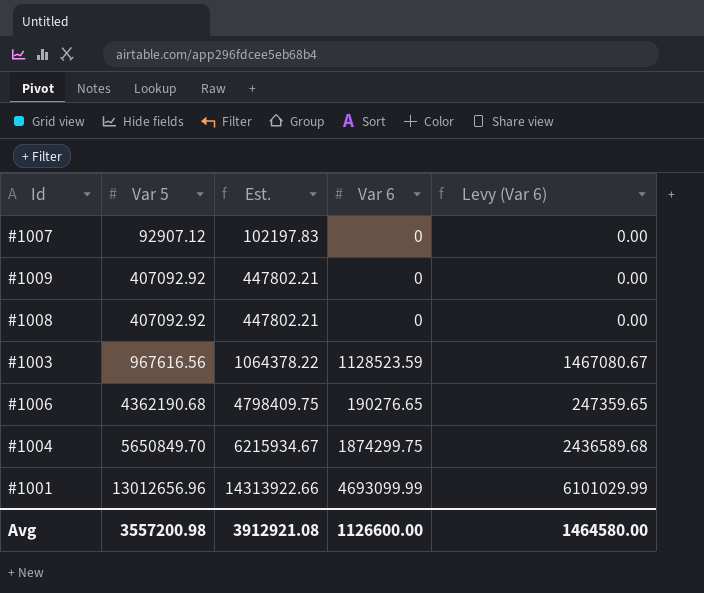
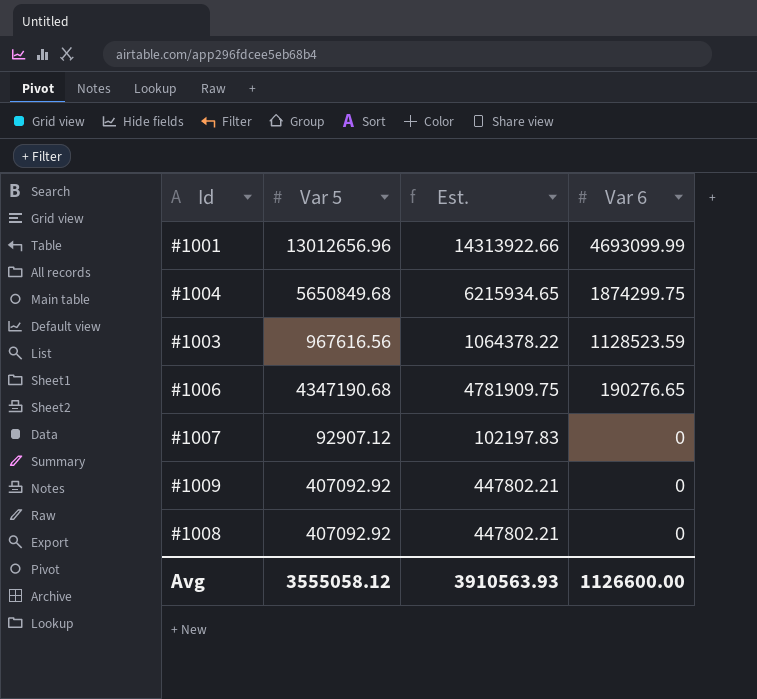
row order: Var 5 ascending -> Var 6 descending
column Levy (Var 6) | formula: [Var 6] * 1.3 -> none
#1004 | Var 5: 5650849.70 -> 5650849.68
#1004 | Est.: 6215934.67 -> 6215934.65
#1006 | Var 5: 4362190.68 -> 4347190.68
#1006 | Est.: 4798409.75 -> 4781909.75
Avg | Var 5: 3557200.98 -> 3555058.12
Avg | Est.: 3912921.08 -> 3910563.93

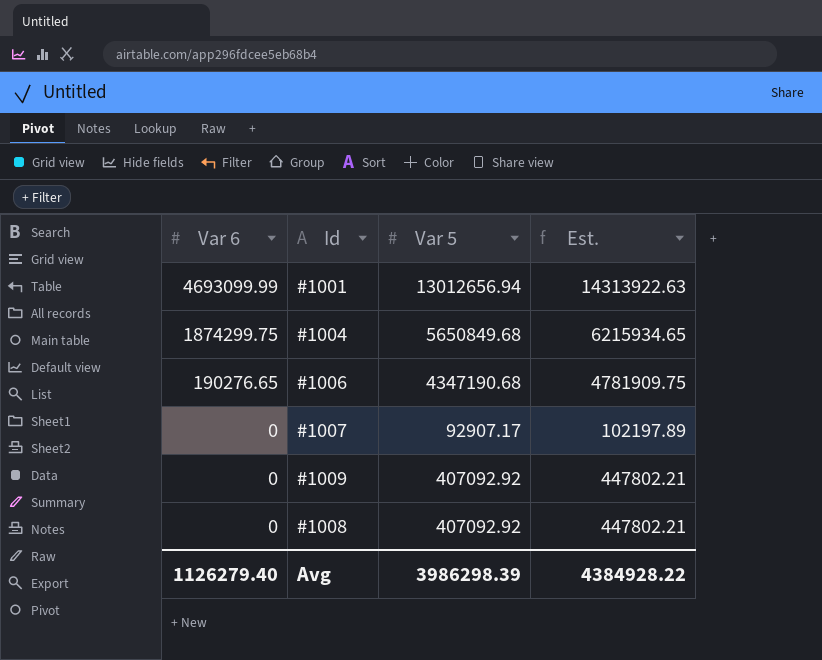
column Var 6 | position: 4 -> 1
row #1003: 967616.56 | 1064378.22 | 1128523.59 -> none
#1001 | Var 5: 13012656.96 -> 13012656.94
#1001 | Est.: 14313922.66 -> 14313922.63
#1007 | Var 5: 92907.12 -> 92907.17
#1007 | Est.: 102197.83 -> 102197.89
Avg | Var 6: 1126600.00 -> 1126279.40
Avg | Var 5: 3555058.12 -> 3986298.39
Avg | Est.: 3910563.93 -> 4384928.22

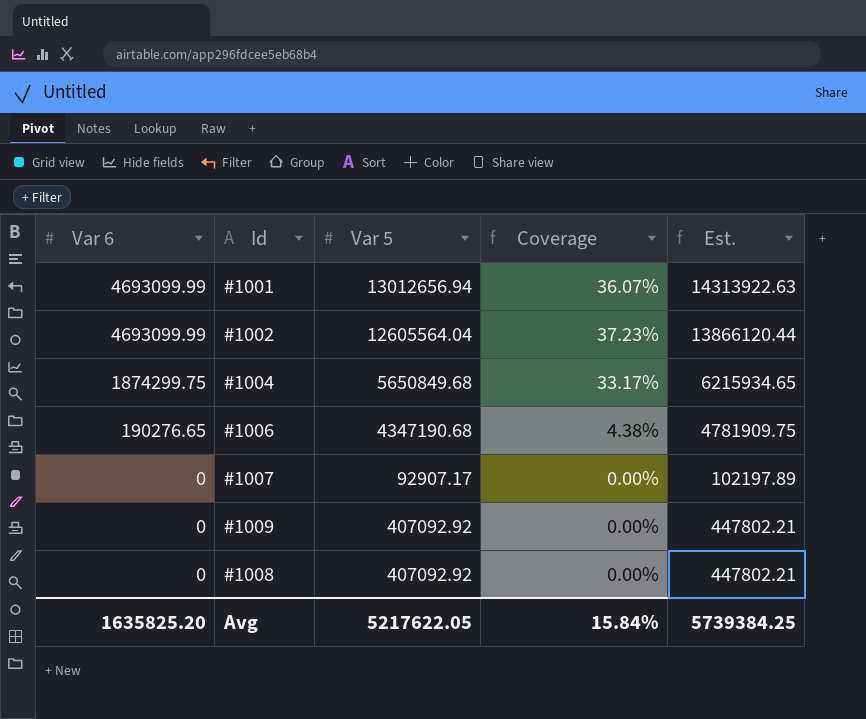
column Coverage | formula: none -> [Var 6] / [Var 5]
row #1002: none -> 4693099.99 | 12605564.04 | 37.23% | 13866120.44
Avg | Var 6: 1126279.40 -> 1635825.20
Avg | Var 5: 3986298.39 -> 5217622.05
Avg | Est.: 4384928.22 -> 5739384.25

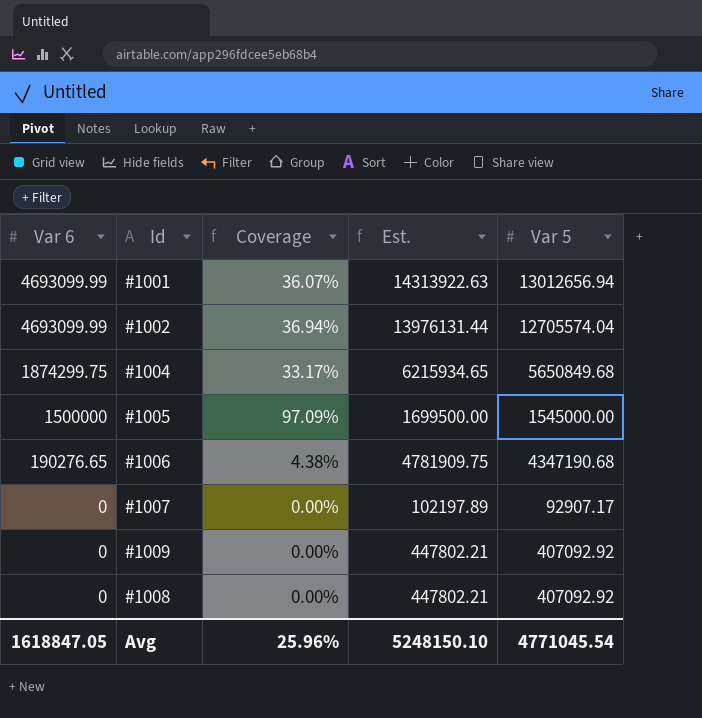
column Var 5 | position: 3 -> 5
#1002 | Coverage: 37.23% -> 36.94%
#1002 | Est.: 13866120.44 -> 13976131.44
#1002 | Var 5: 12605564.04 -> 12705574.04
row #1005: none -> 1500000 | 97.09% | 1699500.00 | 1545000.00
Avg | Var 6: 1635825.20 -> 1618847.05
Avg | Coverage: 15.84% -> 25.96%
Avg | Est.: 5739384.25 -> 5248150.10
Avg | Var 5: 5217622.05 -> 4771045.54

